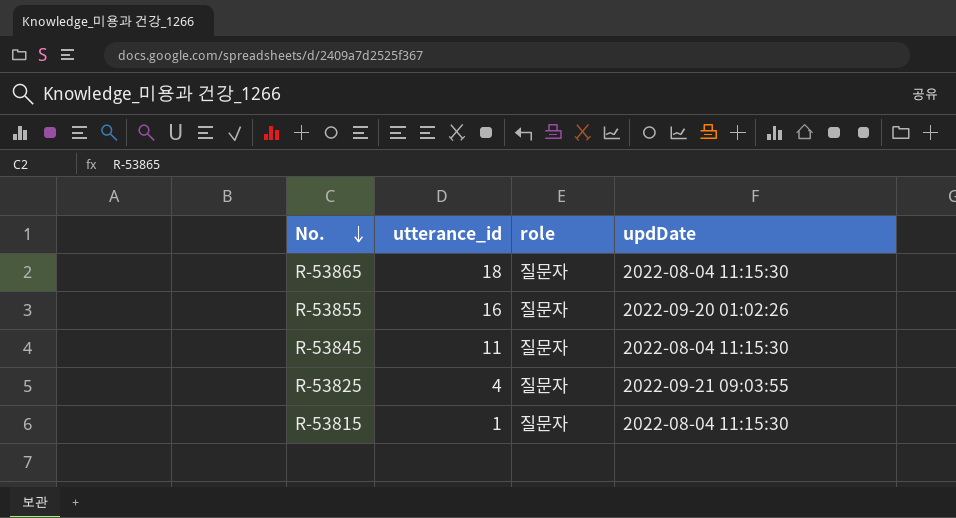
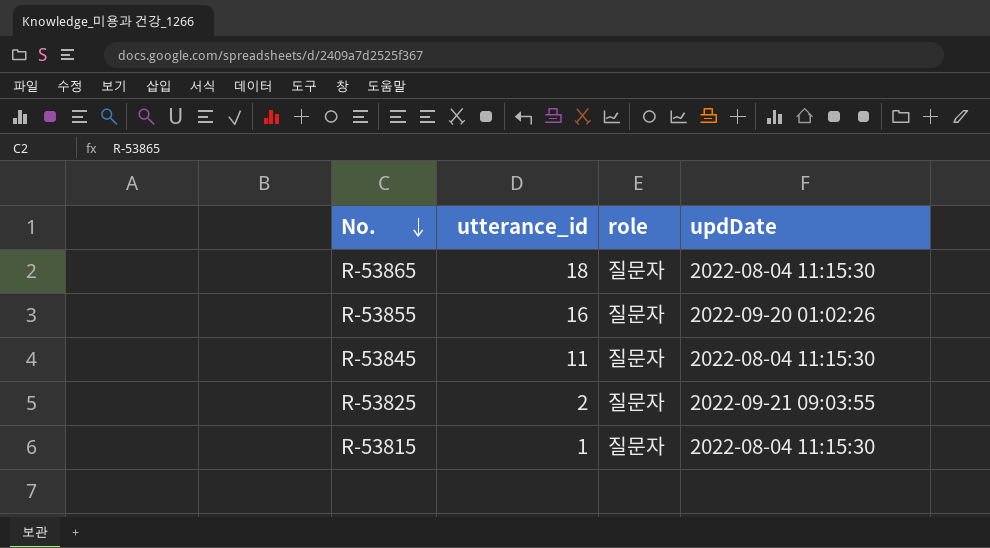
R-53825 | utterance_id: 4 -> 2

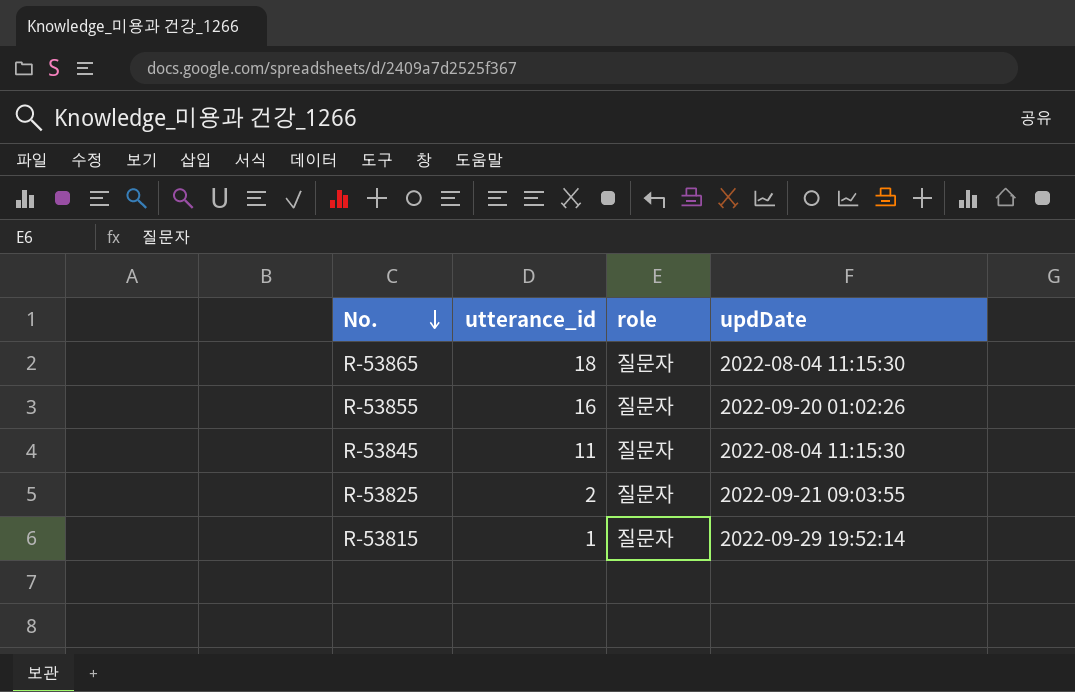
R-53815 | updDate: 2022-08-04 11:15:30 -> 2022-09-29 19:52:14

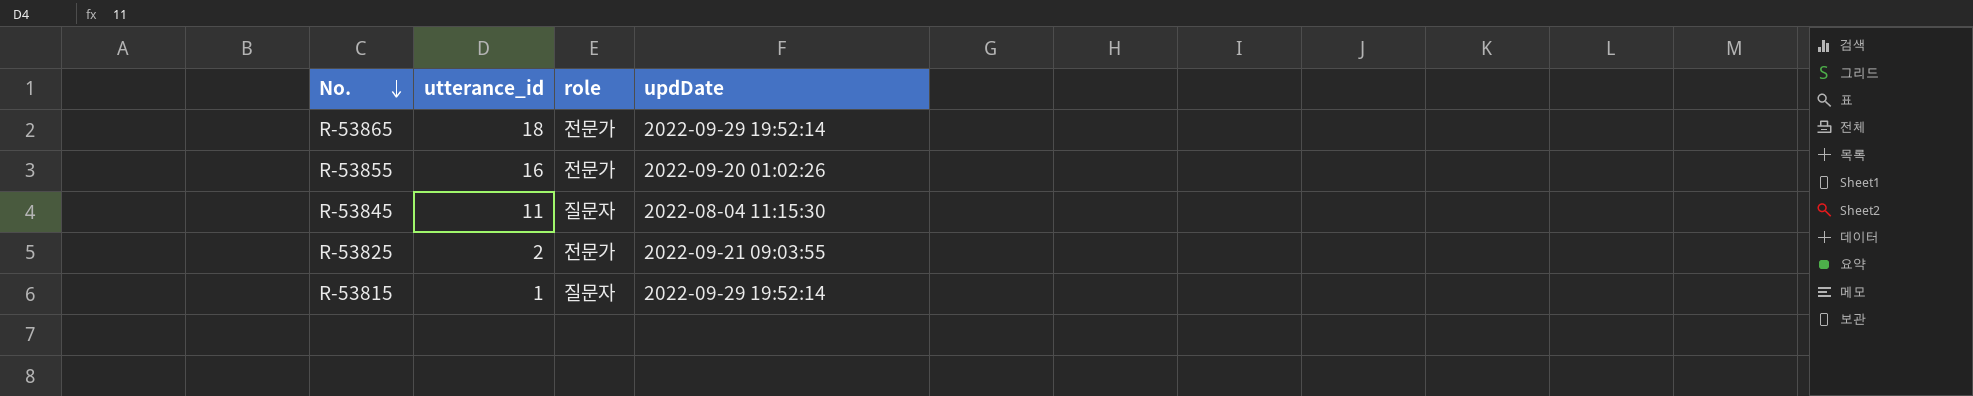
R-53865 | role: 질문자 -> 전문가
R-53865 | updDate: 2022-08-04 11:15:30 -> 2022-09-29 19:52:14
R-53855 | role: 질문자 -> 전문가
R-53825 | role: 질문자 -> 전문가

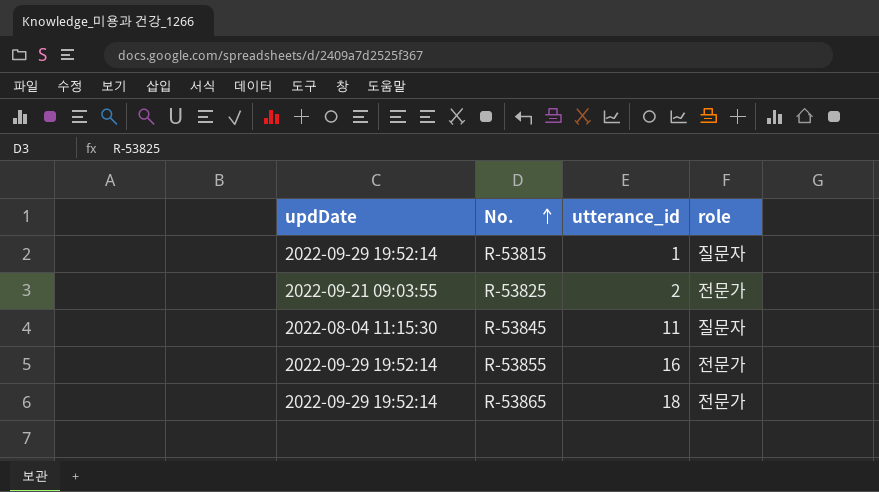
row order: No. descending -> No. ascending
column updDate | position: 4 -> 1
R-53855 | updDate: 2022-09-20 01:02:26 -> 2022-09-29 19:52:14

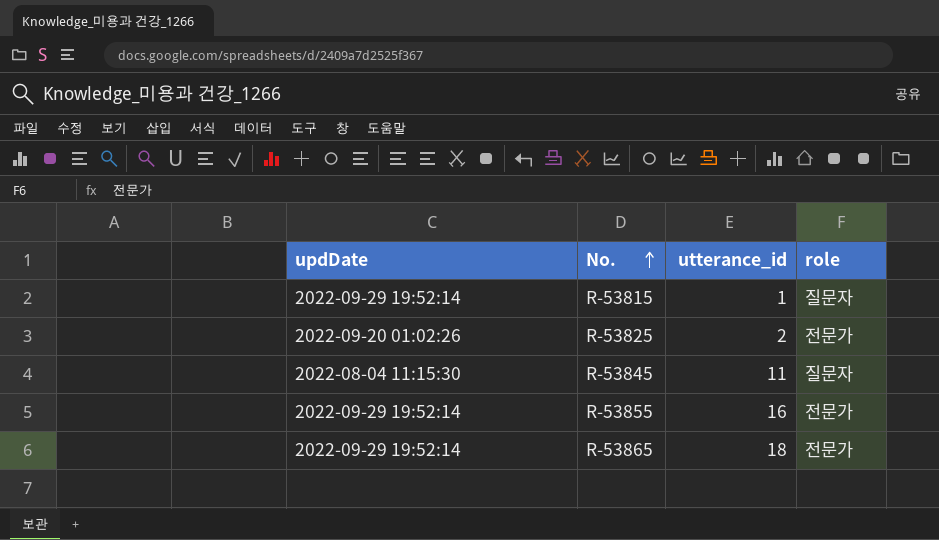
R-53825 | updDate: 2022-09-21 09:03:55 -> 2022-09-20 01:02:26

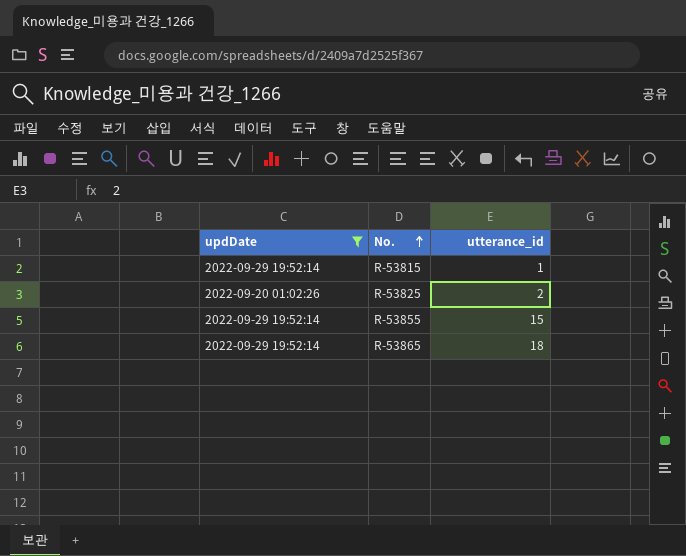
filter: none -> updDate != 2022-08-04 11:15:30
column role | position: 4 -> none
R-53855 | utterance_id: 16 -> 15

